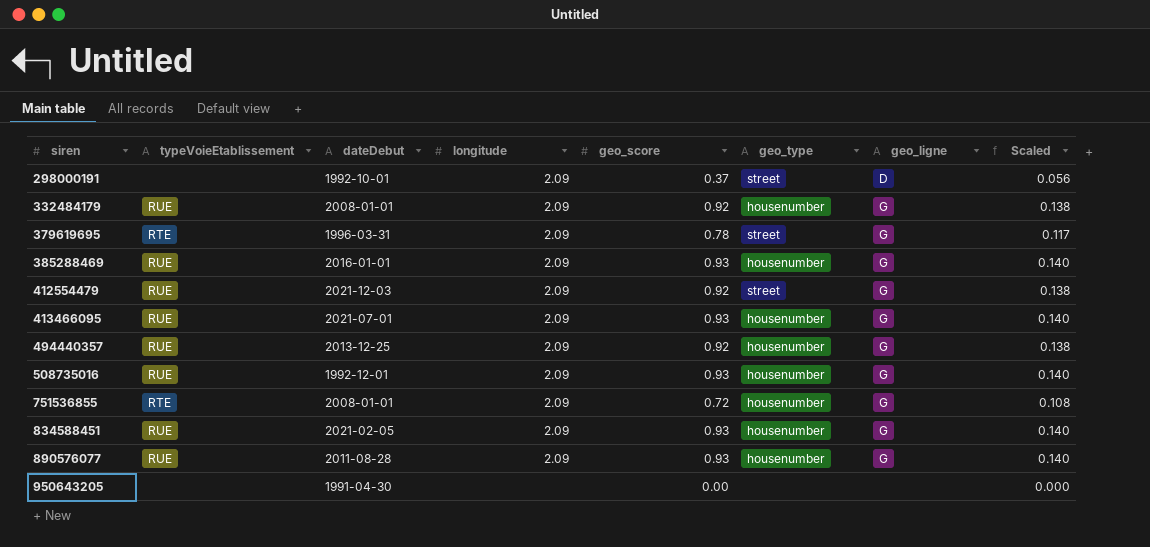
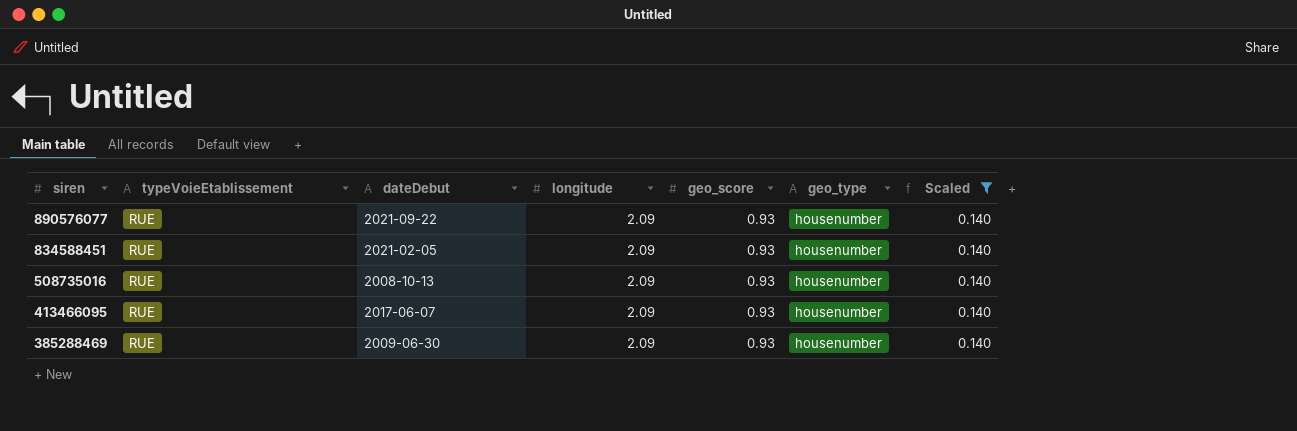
filter: none -> Scaled = 0.140
row order: siren ascending -> siren descending
column geo_ligne | position: 7 -> none
890576077 | dateDebut: 2011-08-28 -> 2021-09-22
508735016 | dateDebut: 1992-12-01 -> 2008-10-13
413466095 | dateDebut: 2021-07-01 -> 2017-06-07
385288469 | dateDebut: 2016-01-01 -> 2009-06-30

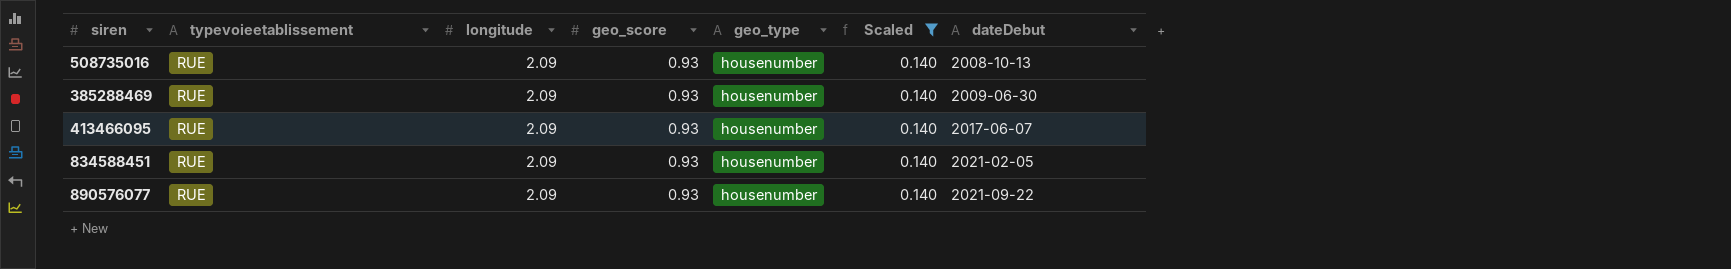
row order: siren descending -> dateDebut ascending
column name: typeVoieEtablissement -> typevoieetablissement
column dateDebut | position: 3 -> 7

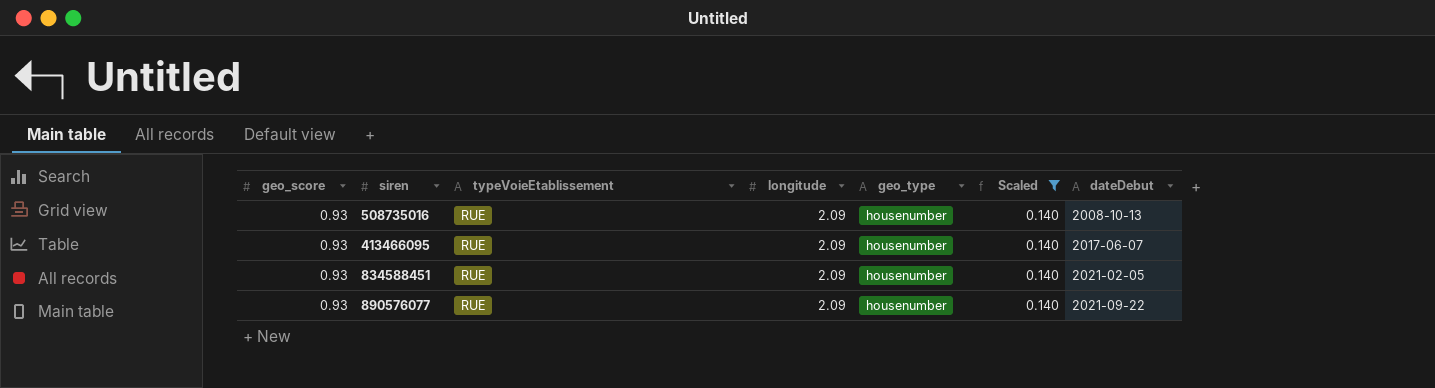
column geo_score | position: 4 -> 1
column name: typevoieetablissement -> typeVoieEtablissement
row 385288469: RUE | 2.09 | 0.93 | housenumber | 0.140 | 2009-06-30 -> none

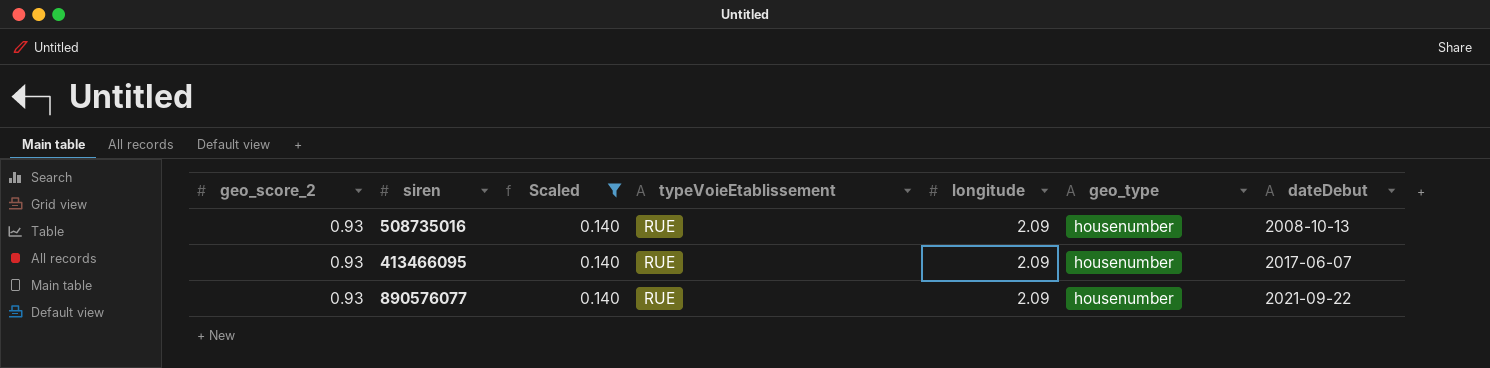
column name: geo_score -> geo_score_2
column Scaled | position: 6 -> 3
row 834588451: 0.93 | RUE | 2.09 | housenumber | 0.140 | 2021-02-05 -> none

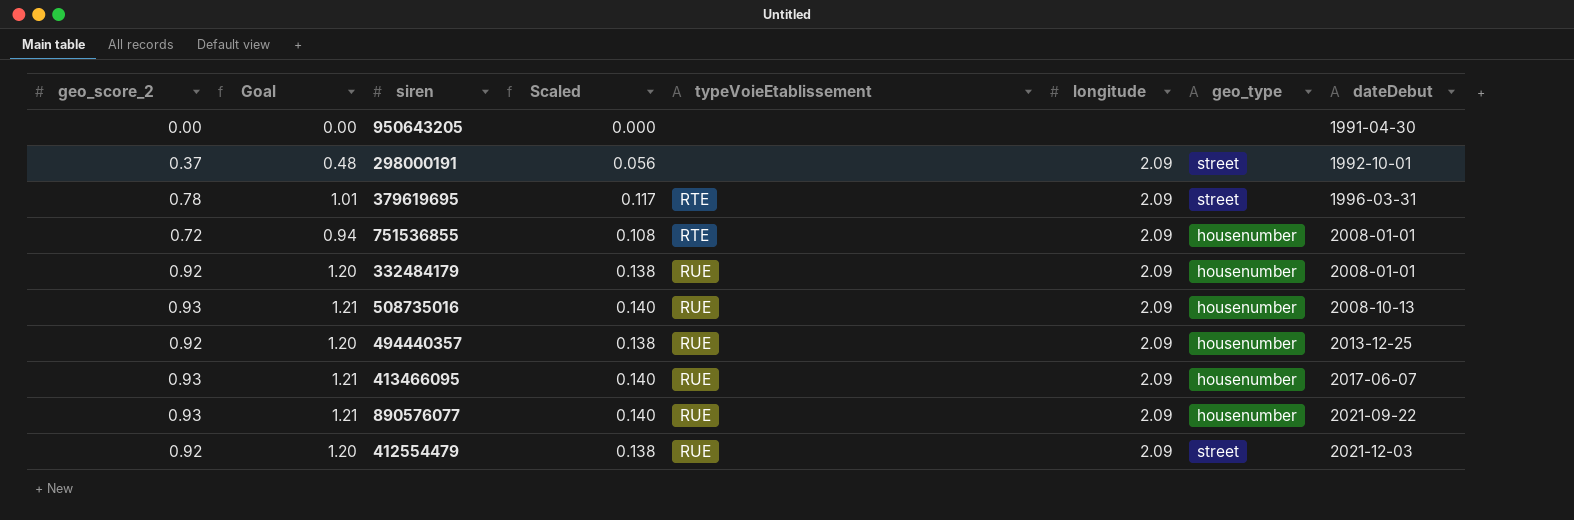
filter: Scaled = 0.140 -> none
column Goal | formula: none -> [geo_score_2] * 1.3

